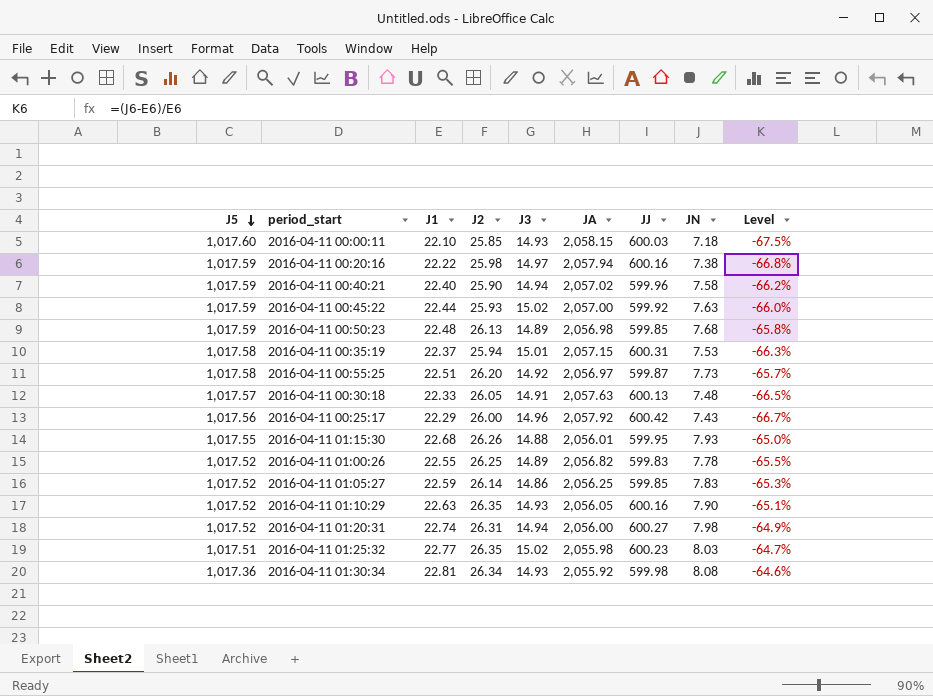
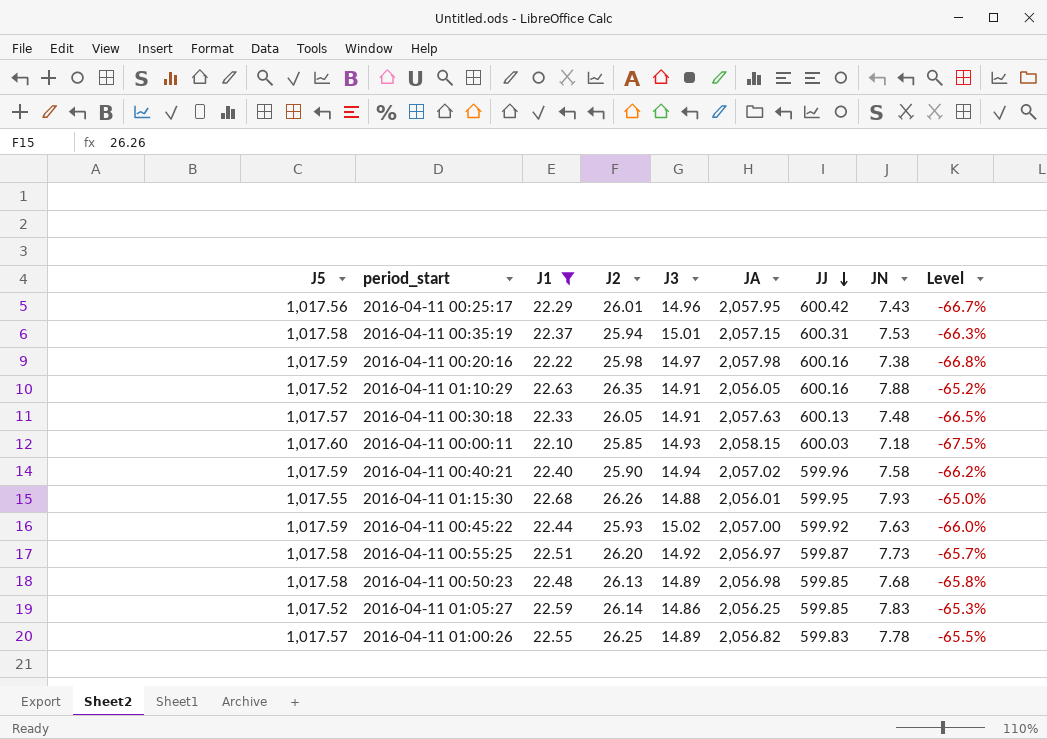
filter: none -> J1 <= 22.68
row order: J5 descending -> JJ descending
2016-04-11 00:25:17 | J2: 26.00 -> 26.01
2016-04-11 00:25:17 | JA: 2,057.92 -> 2,057.95
2016-04-11 00:20:16 | JA: 2,057.94 -> 2,057.98
2016-04-11 01:10:29 | J3: 14.93 -> 14.91
2016-04-11 01:10:29 | JN: 7.90 -> 7.88
2016-04-11 01:10:29 | Level: -65.1% -> -65.2%
2016-04-11 00:50:23 | J5: 1,017.59 -> 1,017.58
2016-04-11 01:00:26 | J5: 1,017.52 -> 1,017.57

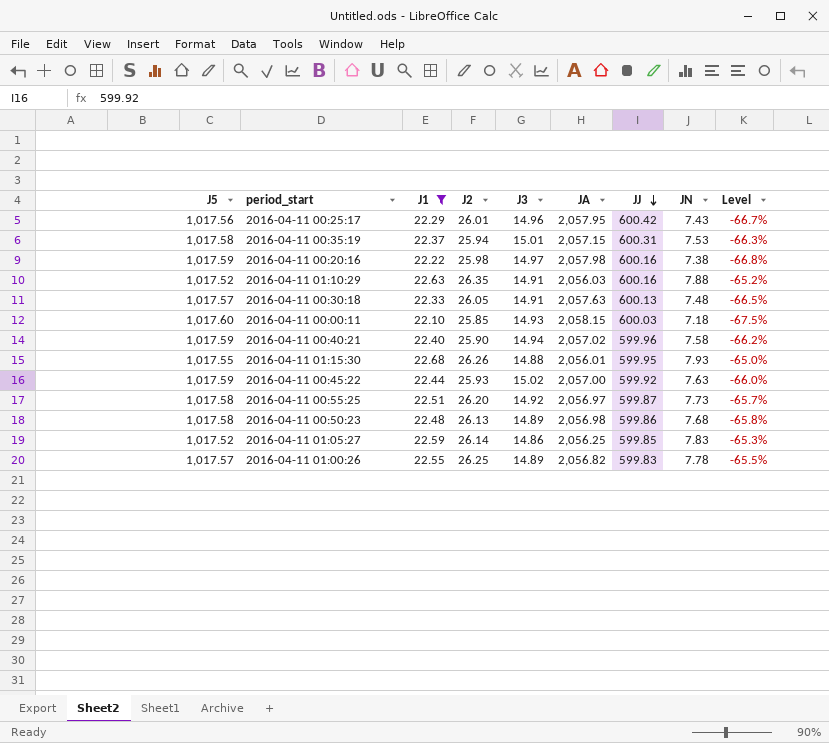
2016-04-11 01:10:29 | JA: 2,056.05 -> 2,056.03
2016-04-11 00:50:23 | JJ: 599.85 -> 599.86

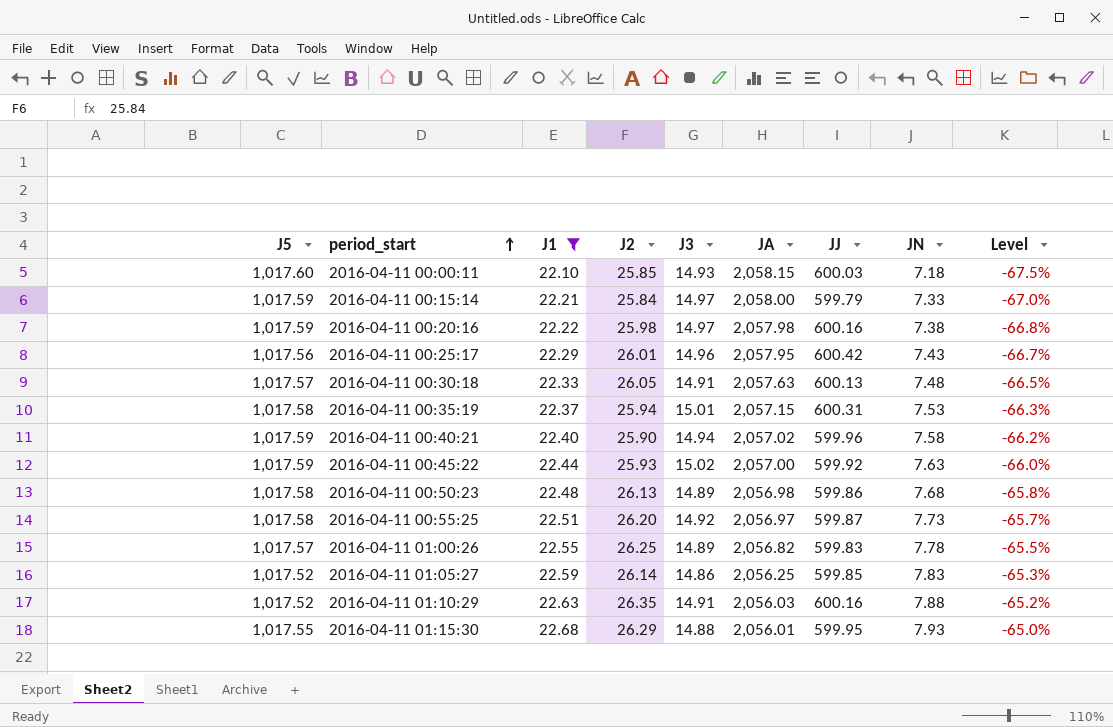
row order: JJ descending -> period_start ascending
row 2016-04-11 00:15:14: none -> 1,017.59 | 22.21 | 25.84 | 14.97 | 2,058.00 | 599.79 | 7.33 | -67.0%
2016-04-11 01:15:30 | J2: 26.26 -> 26.29

